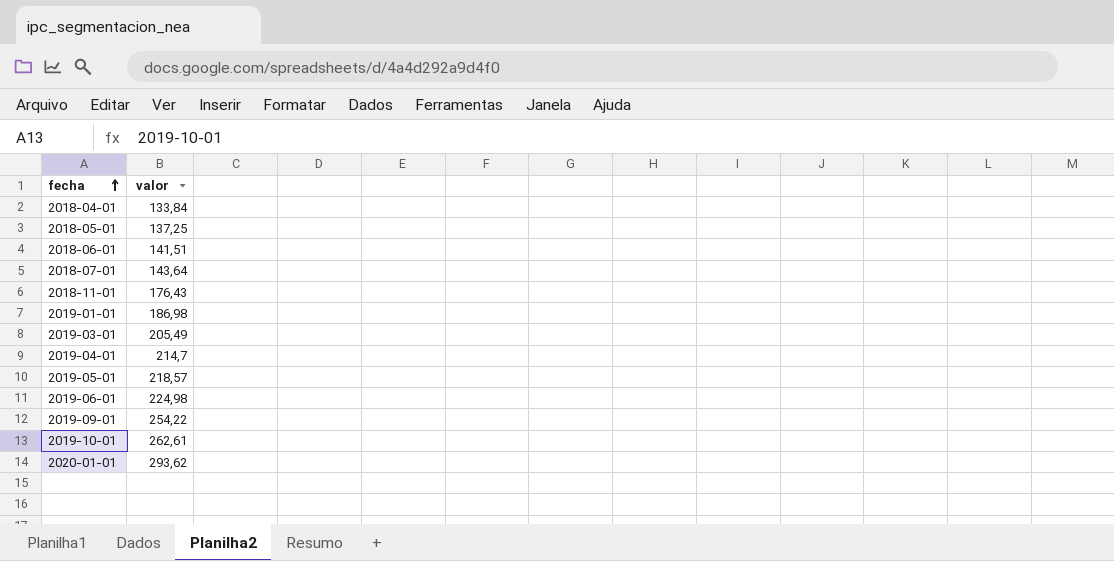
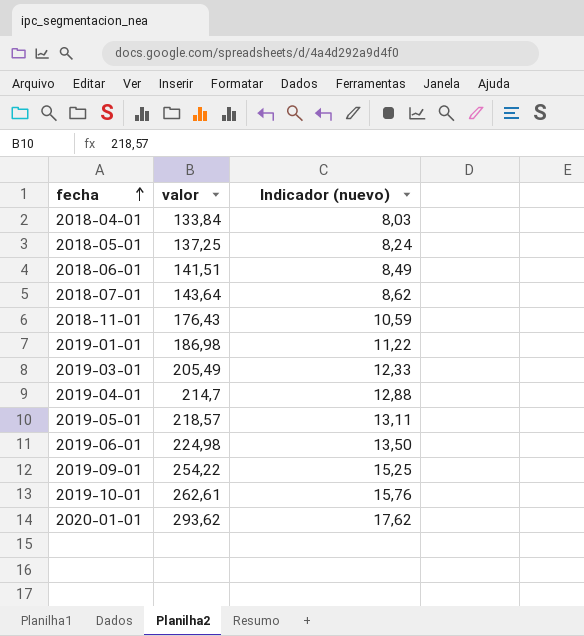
column Indicador (nuevo) | formula: none -> [valor] * 0,06

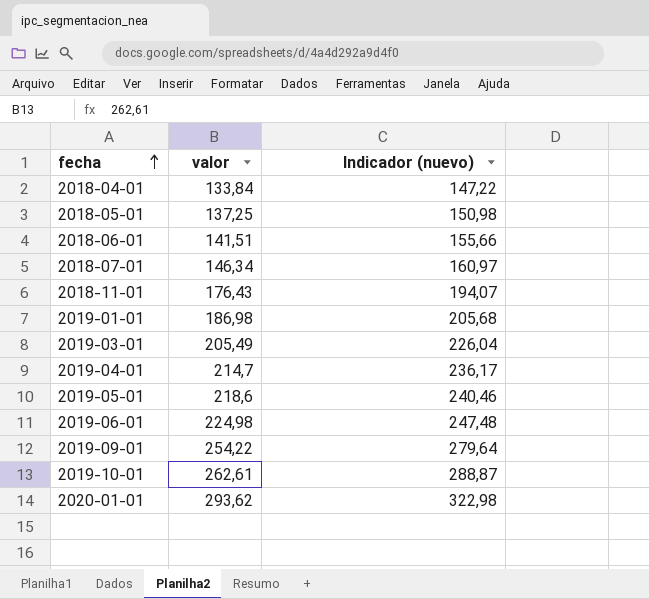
column Indicador (nuevo) | formula: [valor] * 0,06 -> [valor] * 1,1
2018-07-01 | valor: 143,64 -> 146,34
2019-05-01 | valor: 218,57 -> 218,6

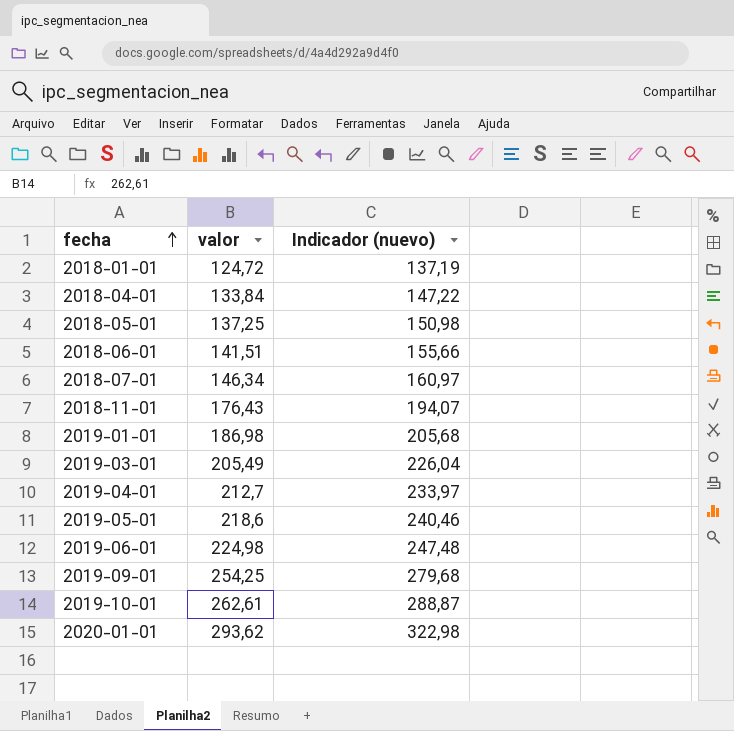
row 2018-01-01: none -> 124,72 | 137,19
2019-04-01 | valor: 214,7 -> 212,7
2019-04-01 | Indicador (nuevo): 236,17 -> 233,97
2019-09-01 | valor: 254,22 -> 254,25
2019-09-01 | Indicador (nuevo): 279,64 -> 279,68

